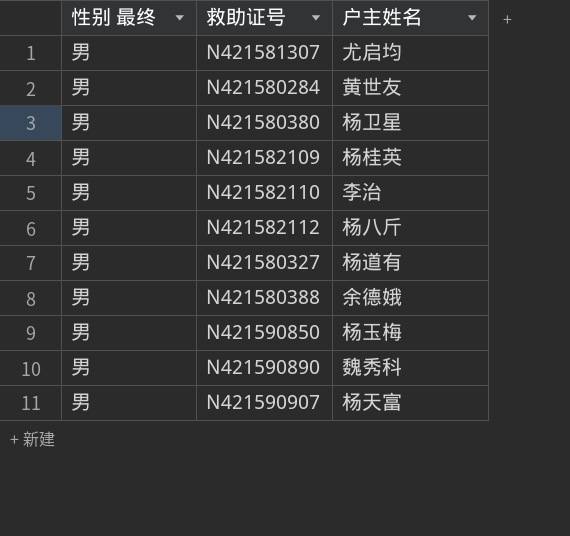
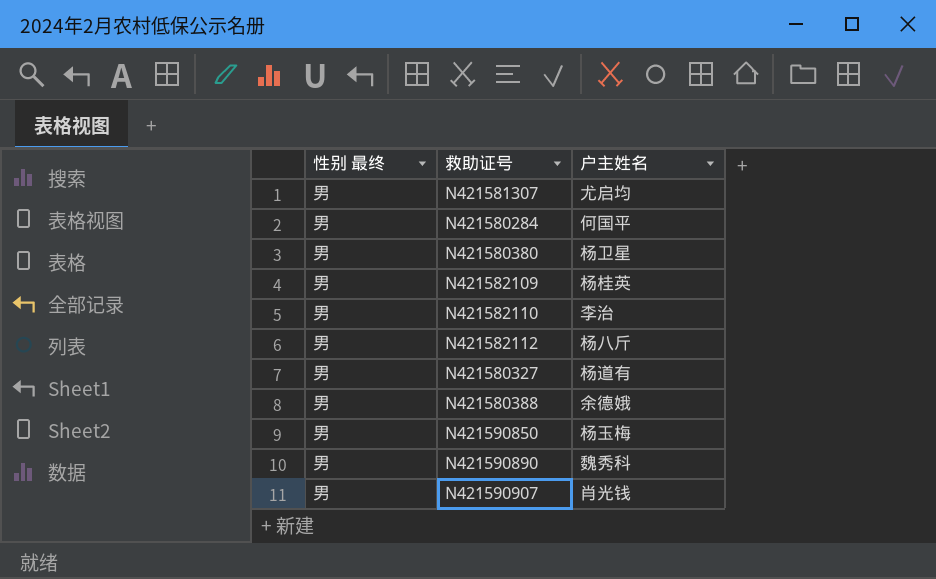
N421580284 | 户主姓名: 黄世友 -> 何国平
N421590907 | 户主姓名: 杨天富 -> 肖光钱

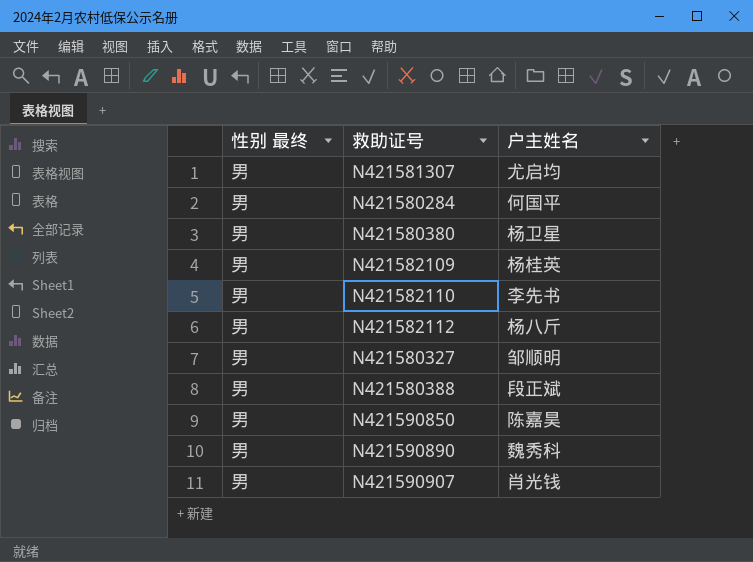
N421582110 | 户主姓名: 李治 -> 李先书
N421580327 | 户主姓名: 杨道有 -> 邹顺明
N421580388 | 户主姓名: 余德娥 -> 段正斌
N421590850 | 户主姓名: 杨玉梅 -> 陈嘉昊

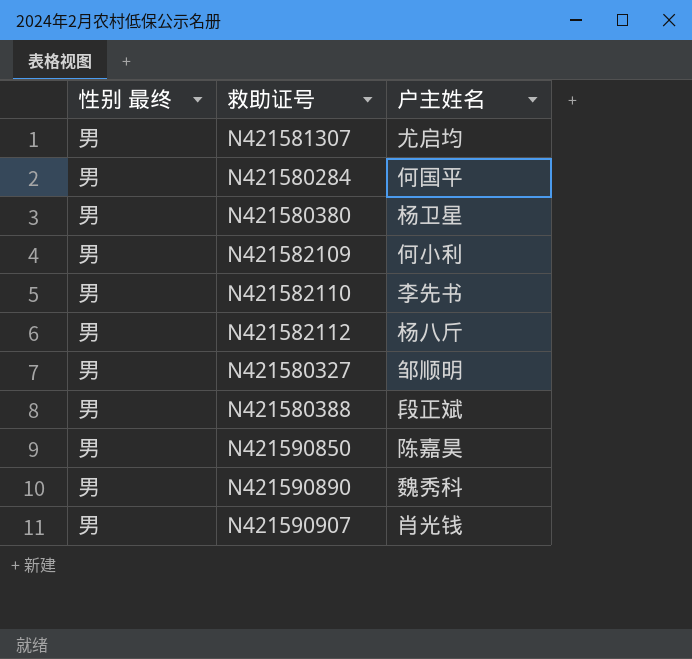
N421582109 | 户主姓名: 杨桂英 -> 何小利

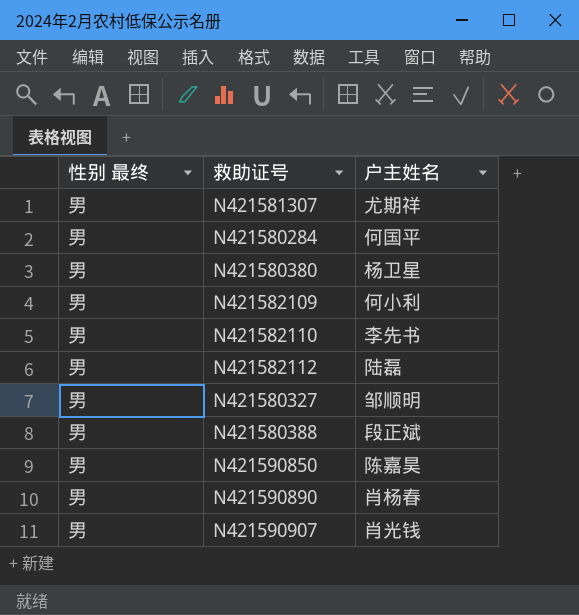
N421581307 | 户主姓名: 尤启均 -> 尤期祥
N421582112 | 户主姓名: 杨八斤 -> 陆磊
N421590890 | 户主姓名: 魏秀科 -> 肖杨春

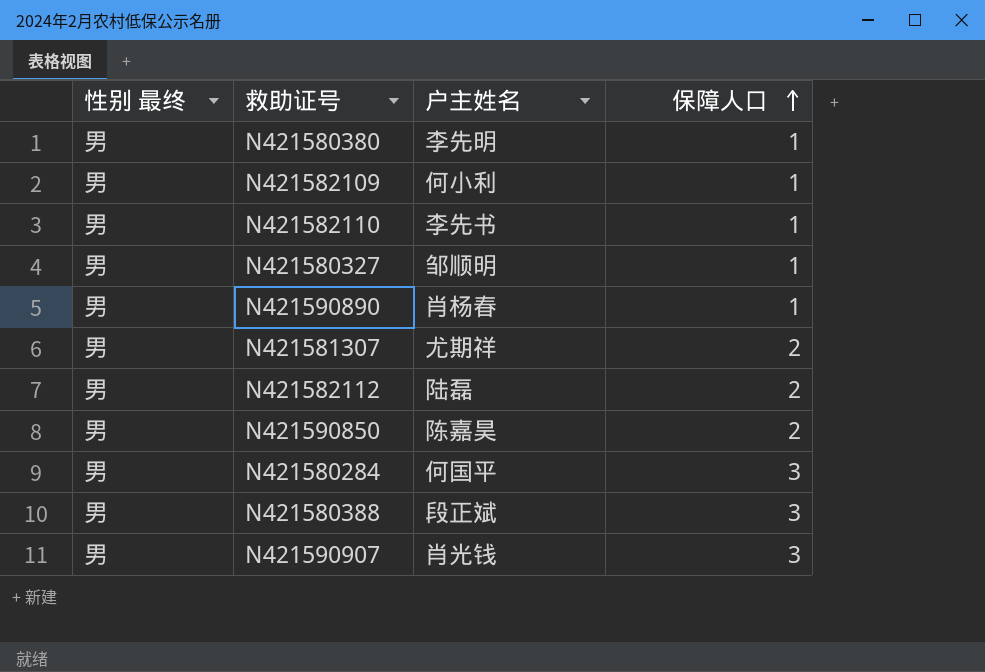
row order: none -> 保障人口 ascending
column 保障人口 | position: none -> 4
N421580380 | 户主姓名: 杨卫星 -> 李先明

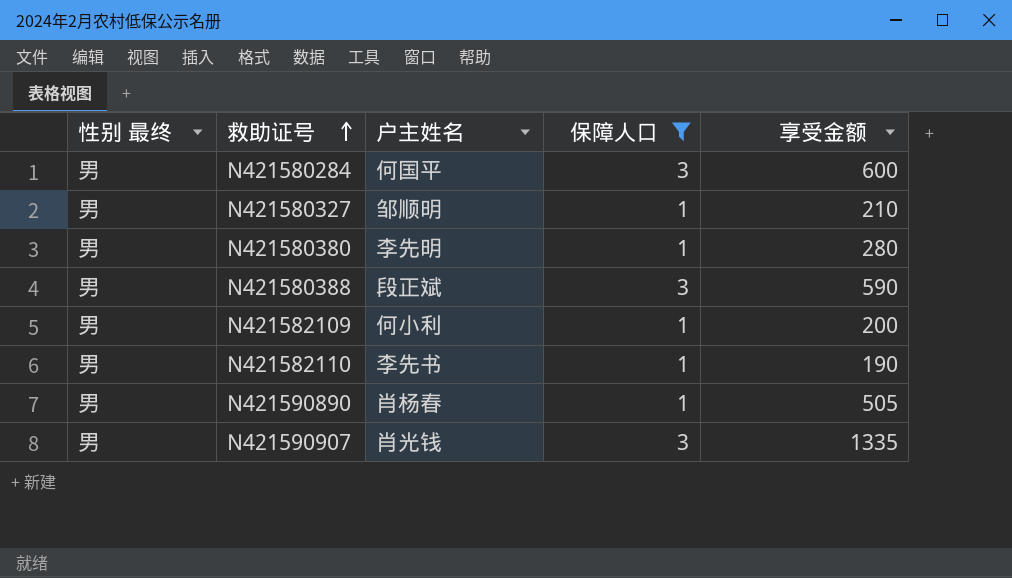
filter: none -> 保障人口 != 2
row order: 保障人口 ascending -> 救助证号 ascending
column 享受金额 | position: none -> 5

